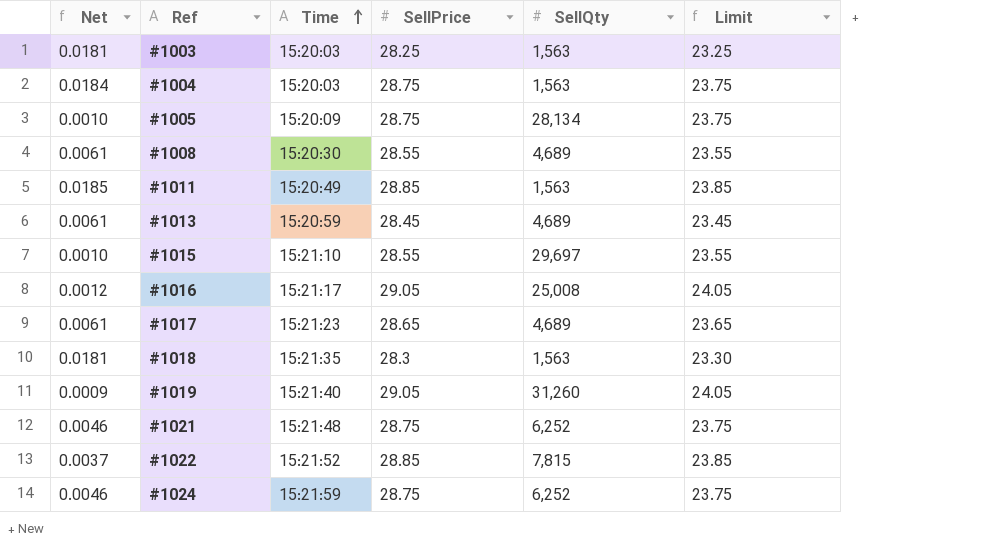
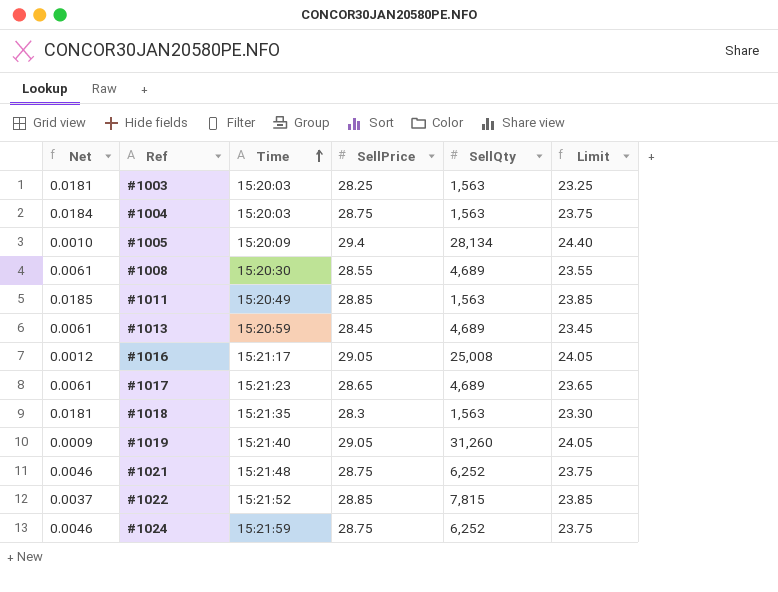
row #1015: 0.0010 | 15:21:10 | 28.55 | 29,697 | 23.55 -> none
#1005 | SellPrice: 28.75 -> 29.4
#1005 | Limit: 23.75 -> 24.40

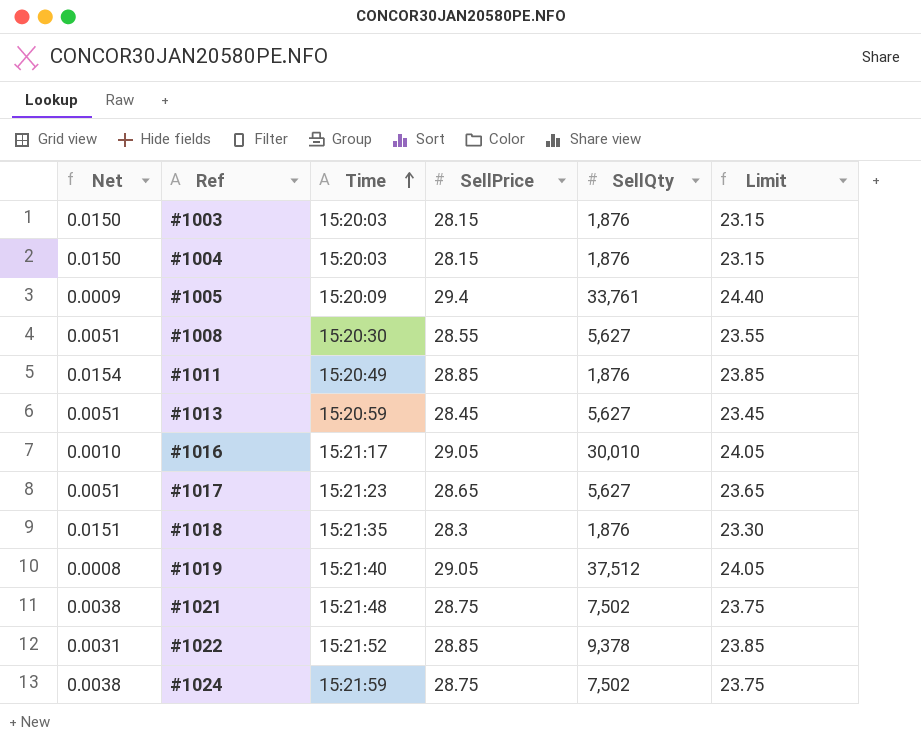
#1003 | Net: 0.0181 -> 0.0150
#1003 | SellPrice: 28.25 -> 28.15
#1003 | SellQty: 1,563 -> 1,876
#1003 | Limit: 23.25 -> 23.15
#1004 | Net: 0.0184 -> 0.0150
#1004 | SellPrice: 28.75 -> 28.15
#1004 | SellQty: 1,563 -> 1,876
#1004 | Limit: 23.75 -> 23.15
#1005 | Net: 0.0010 -> 0.0009
#1005 | SellQty: 28,134 -> 33,761
#1008 | Net: 0.0061 -> 0.0051
#1008 | SellQty: 4,689 -> 5,627
#1011 | Net: 0.0185 -> 0.0154
#1011 | SellQty: 1,563 -> 1,876
#1013 | Net: 0.0061 -> 0.0051
#1013 | SellQty: 4,689 -> 5,627
#1016 | Net: 0.0012 -> 0.0010
#1016 | SellQty: 25,008 -> 30,010
#1017 | Net: 0.0061 -> 0.0051
#1017 | SellQty: 4,689 -> 5,627
#1018 | Net: 0.0181 -> 0.0151
#1018 | SellQty: 1,563 -> 1,876
#1019 | Net: 0.0009 -> 0.0008
#1019 | SellQty: 31,260 -> 37,512
#1021 | Net: 0.0046 -> 0.0038
#1021 | SellQty: 6,252 -> 7,502
#1022 | Net: 0.0037 -> 0.0031
#1022 | SellQty: 7,815 -> 9,378
#1024 | Net: 0.0046 -> 0.0038
#1024 | SellQty: 6,252 -> 7,502

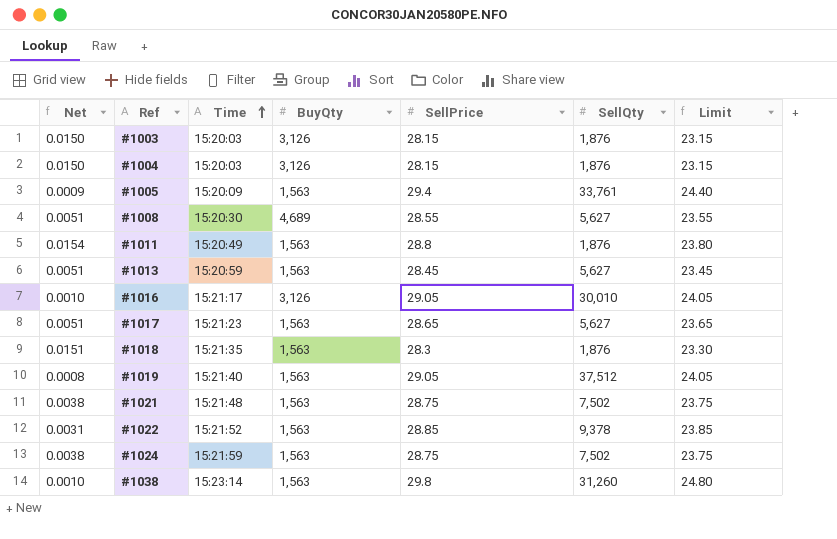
column BuyQty | position: none -> 4
#1011 | SellPrice: 28.85 -> 28.8
#1011 | Limit: 23.85 -> 23.80
row #1038: none -> 0.0010 | 15:23:14 | 1,563 | 29.8 | 31,260 | 24.80

